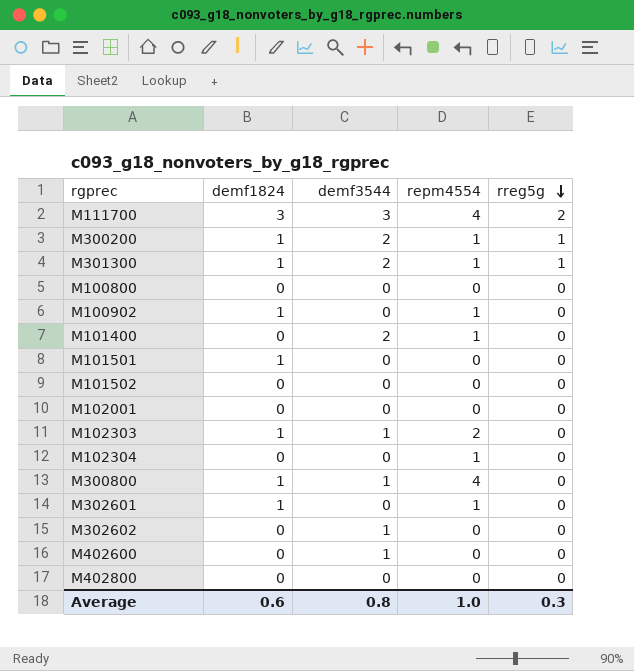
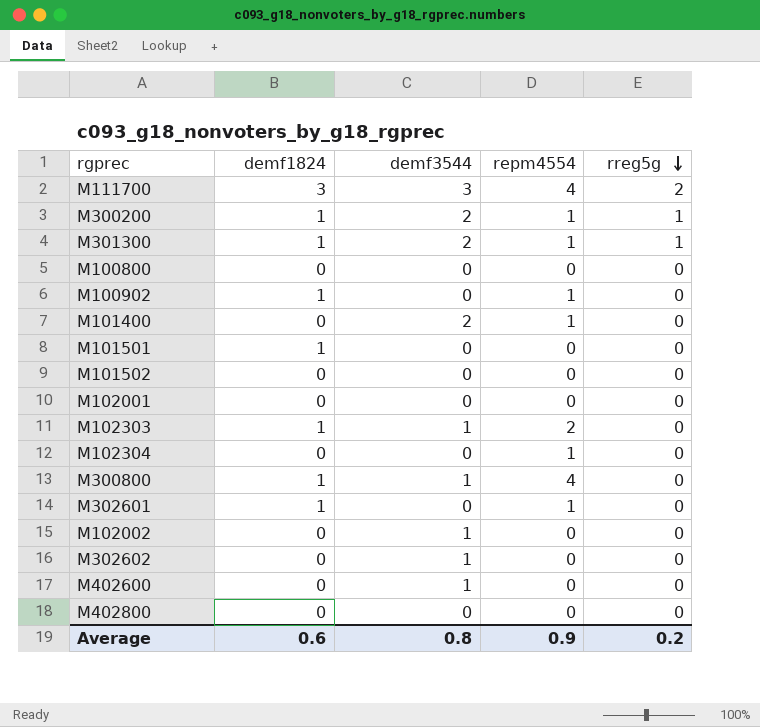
row M102002: none -> 0 | 1 | 0 | 0
Average | repm4554: 1.0 -> 0.9
Average | rreg5g: 0.3 -> 0.2

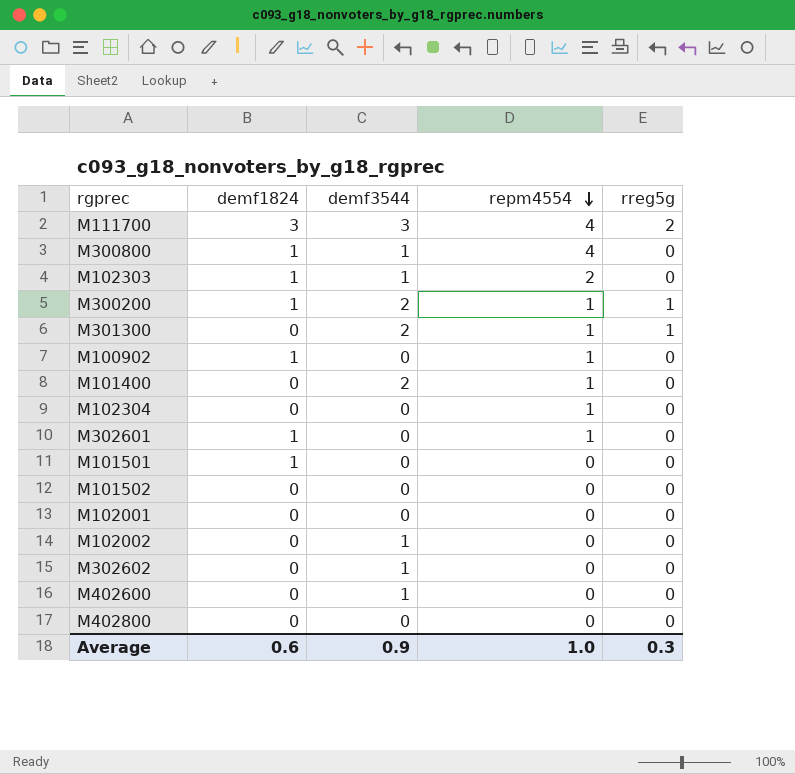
row order: rreg5g descending -> repm4554 descending
row M100800: 0 | 0 | 0 | 0 -> none
M301300 | demf1824: 1 -> 0
Average | demf3544: 0.8 -> 0.9
Average | repm4554: 0.9 -> 1.0
Average | rreg5g: 0.2 -> 0.3

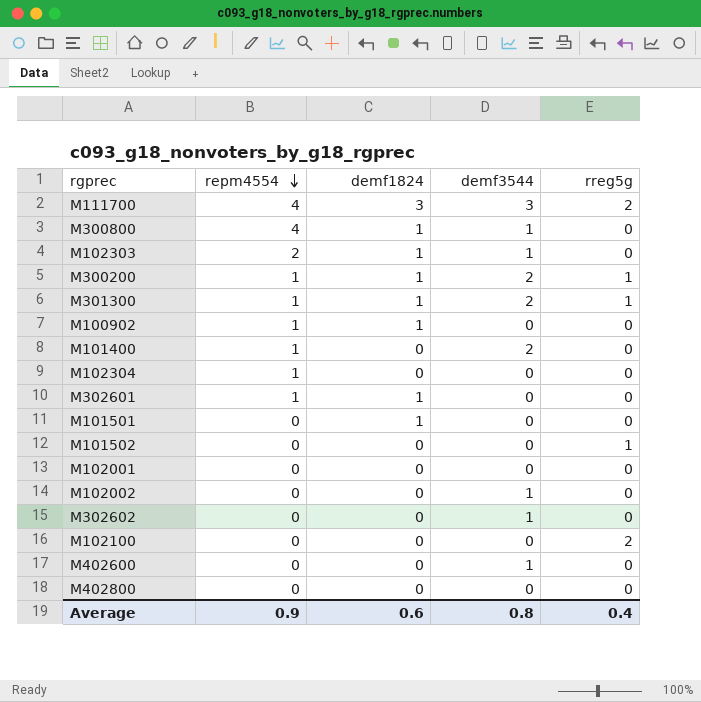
column repm4554 | position: 4 -> 2
M301300 | demf1824: 0 -> 1
M101502 | rreg5g: 0 -> 1
row M102100: none -> 0 | 0 | 0 | 2
Average | repm4554: 1.0 -> 0.9
Average | demf3544: 0.9 -> 0.8
Average | rreg5g: 0.3 -> 0.4

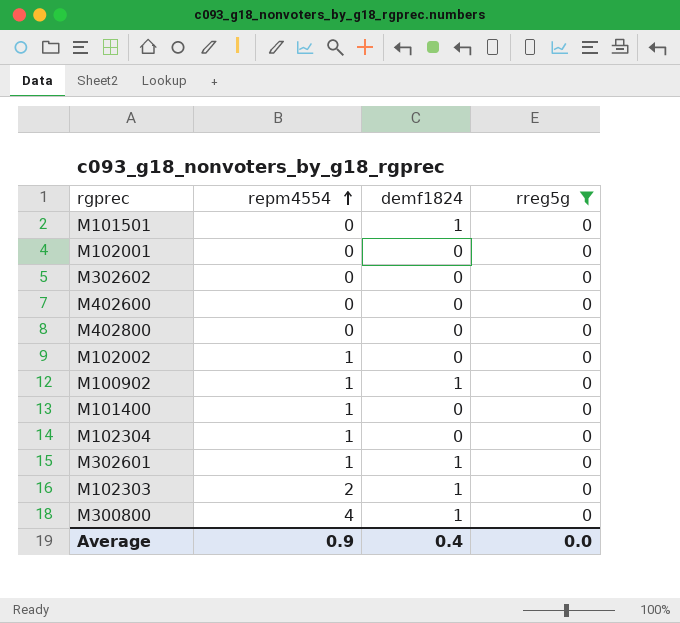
filter: none -> rreg5g = 0
row order: repm4554 descending -> repm4554 ascending
column demf3544 | position: 4 -> none
M102002 | repm4554: 0 -> 1
Average | demf1824: 0.6 -> 0.4
Average | rreg5g: 0.4 -> 0.0

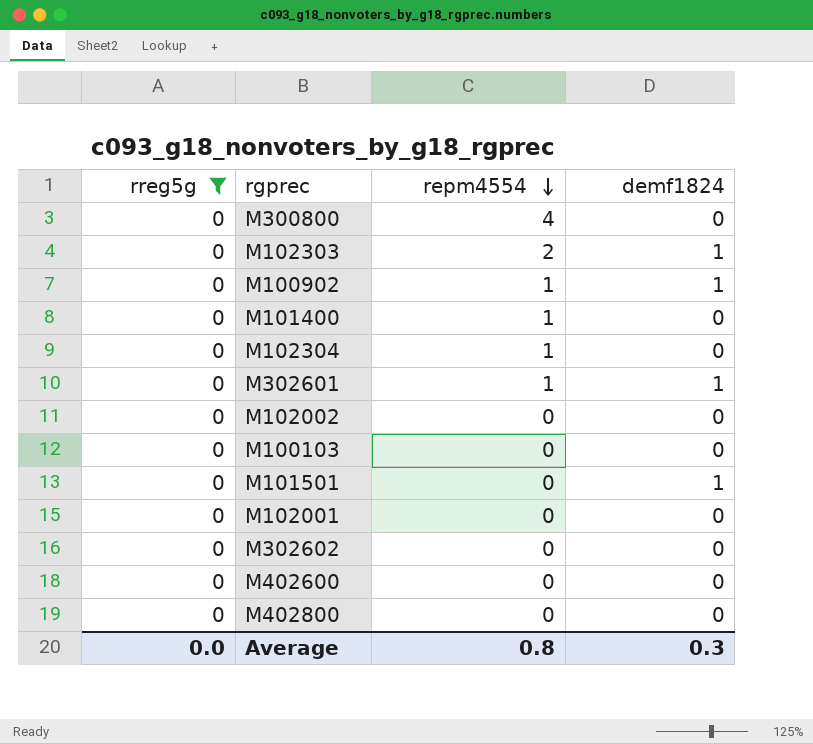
row order: repm4554 ascending -> repm4554 descending
column rreg5g | position: 4 -> 1
M300800 | demf1824: 1 -> 0
M102002 | repm4554: 1 -> 0
row M100103: none -> 0 | 0 | 0
Average | repm4554: 0.9 -> 0.8
Average | demf1824: 0.4 -> 0.3

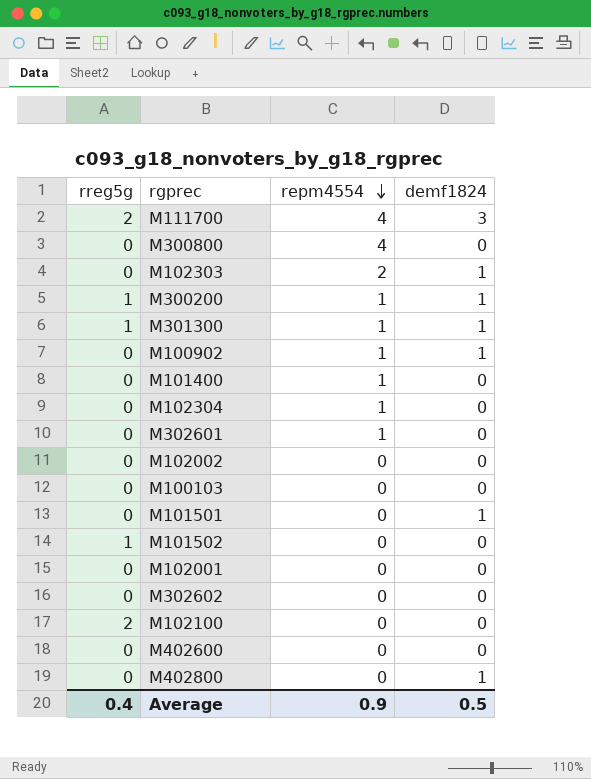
filter: rreg5g = 0 -> none
M302601 | demf1824: 1 -> 0
M402800 | demf1824: 0 -> 1
Average | rreg5g: 0.0 -> 0.4
Average | repm4554: 0.8 -> 0.9
Average | demf1824: 0.3 -> 0.5

